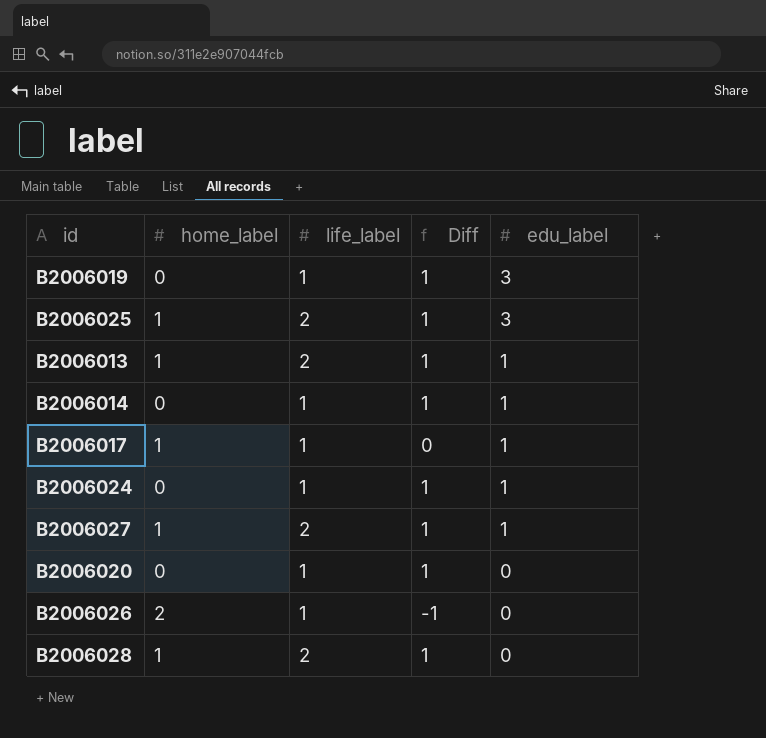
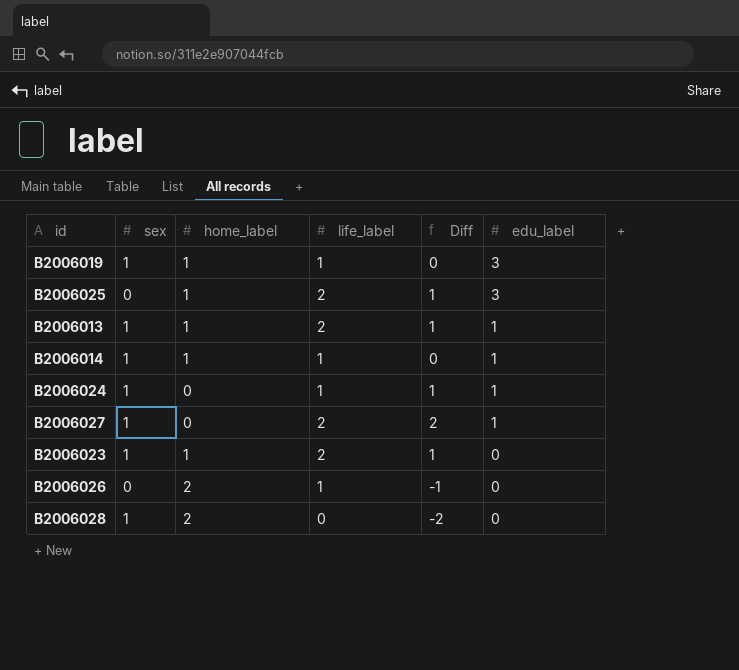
column sex | position: none -> 2
row B2006017: 1 | 1 | 0 | 1 -> none
row B2006020: 0 | 1 | 1 | 0 -> none
B2006019 | home_label: 0 -> 1
B2006019 | Diff: 1 -> 0
B2006014 | home_label: 0 -> 1
B2006014 | Diff: 1 -> 0
B2006027 | home_label: 1 -> 0
B2006027 | Diff: 1 -> 2
row B2006023: none -> 1 | 1 | 2 | 1 | 0
B2006028 | home_label: 1 -> 2
B2006028 | life_label: 2 -> 0
B2006028 | Diff: 1 -> -2

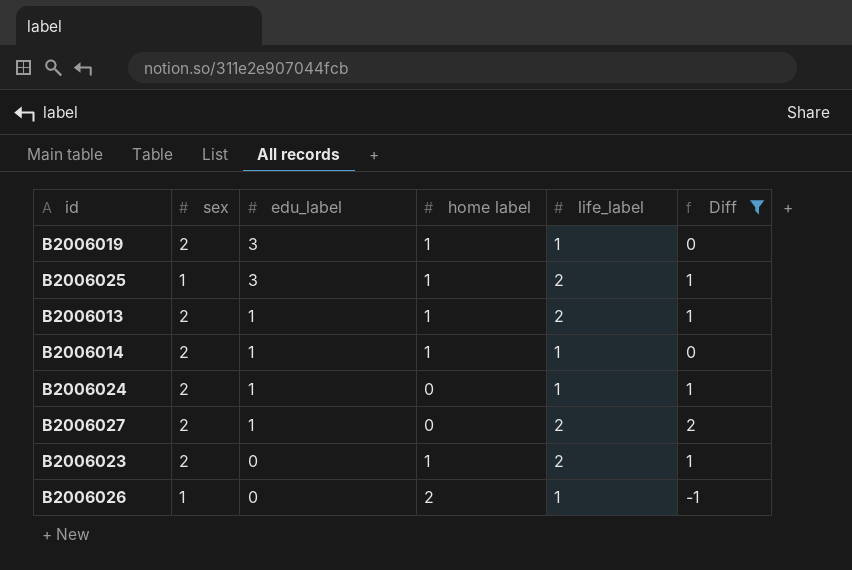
filter: none -> Diff != -2
column edu_label | position: 6 -> 3
column name: home_label -> home label
B2006019 | sex: 1 -> 2
B2006025 | sex: 0 -> 1
B2006013 | sex: 1 -> 2
B2006014 | sex: 1 -> 2
B2006024 | sex: 1 -> 2
B2006027 | sex: 1 -> 2
B2006023 | sex: 1 -> 2
B2006026 | sex: 0 -> 1

